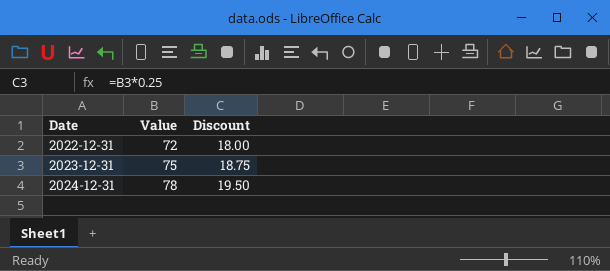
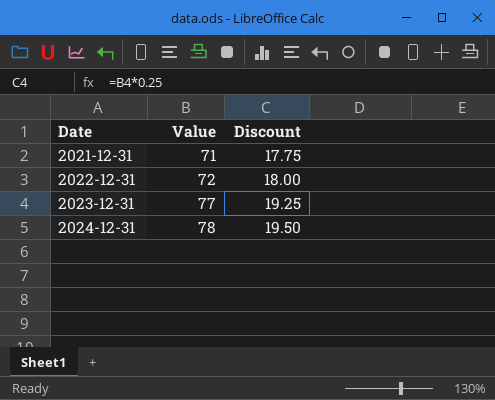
row 2021-12-31: none -> 71 | 17.75
2023-12-31 | Value: 75 -> 77
2023-12-31 | Discount: 18.75 -> 19.25

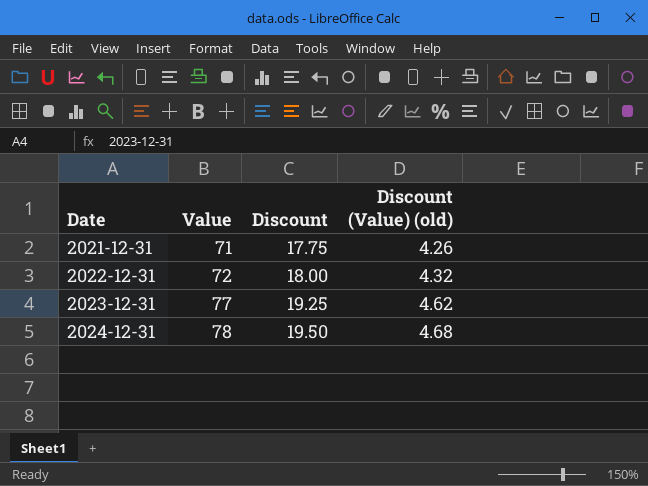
column Discount (Value) (old) | formula: none -> [Value] * 0.06

